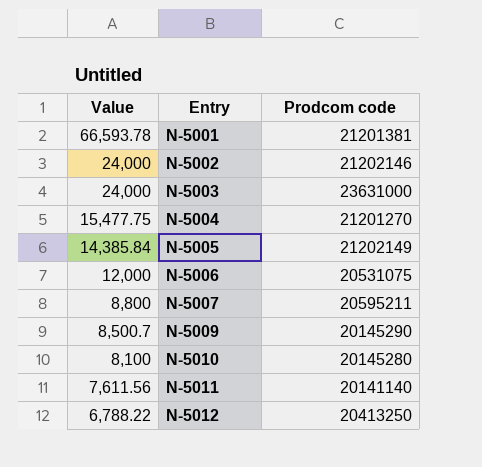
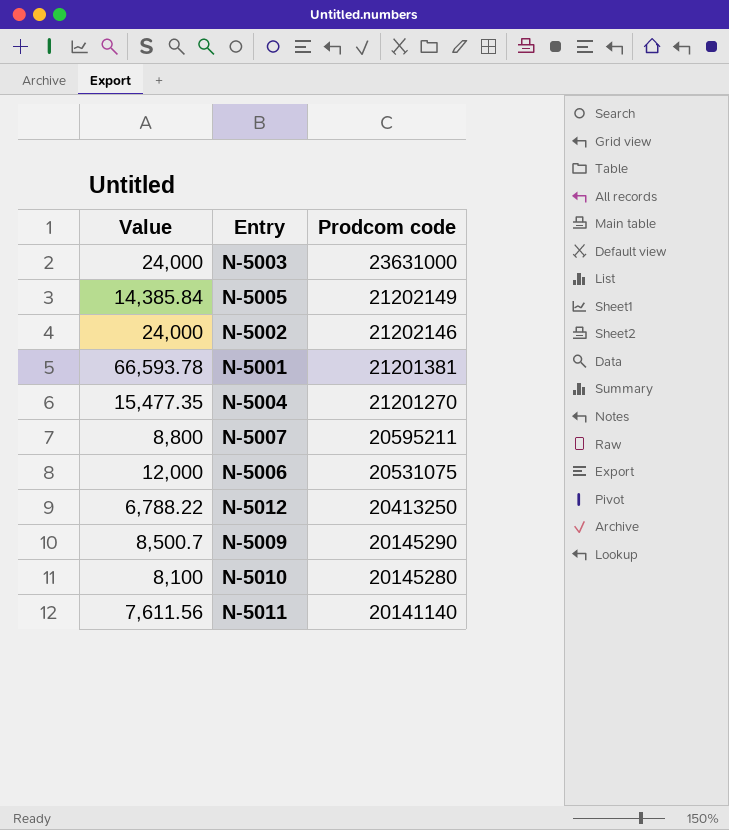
row order: Value descending -> Prodcom code descending
N-5004 | Value: 15,477.75 -> 15,477.35

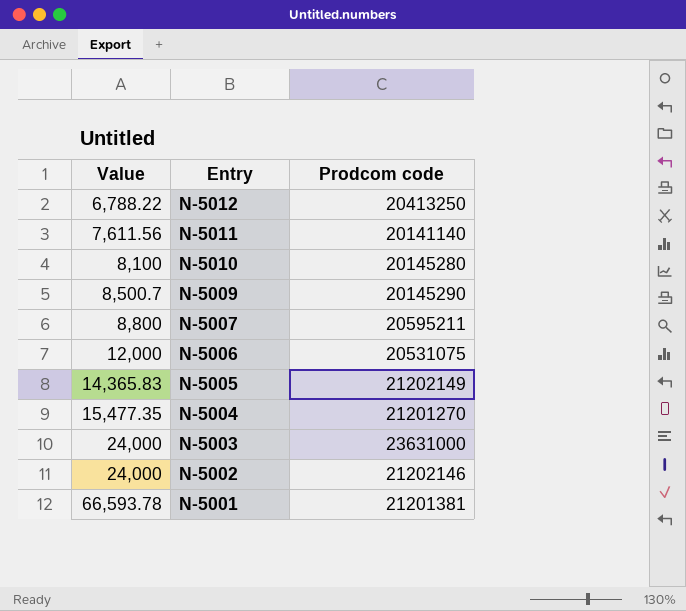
row order: Prodcom code descending -> Value ascending
N-5005 | Value: 14,385.84 -> 14,365.83

